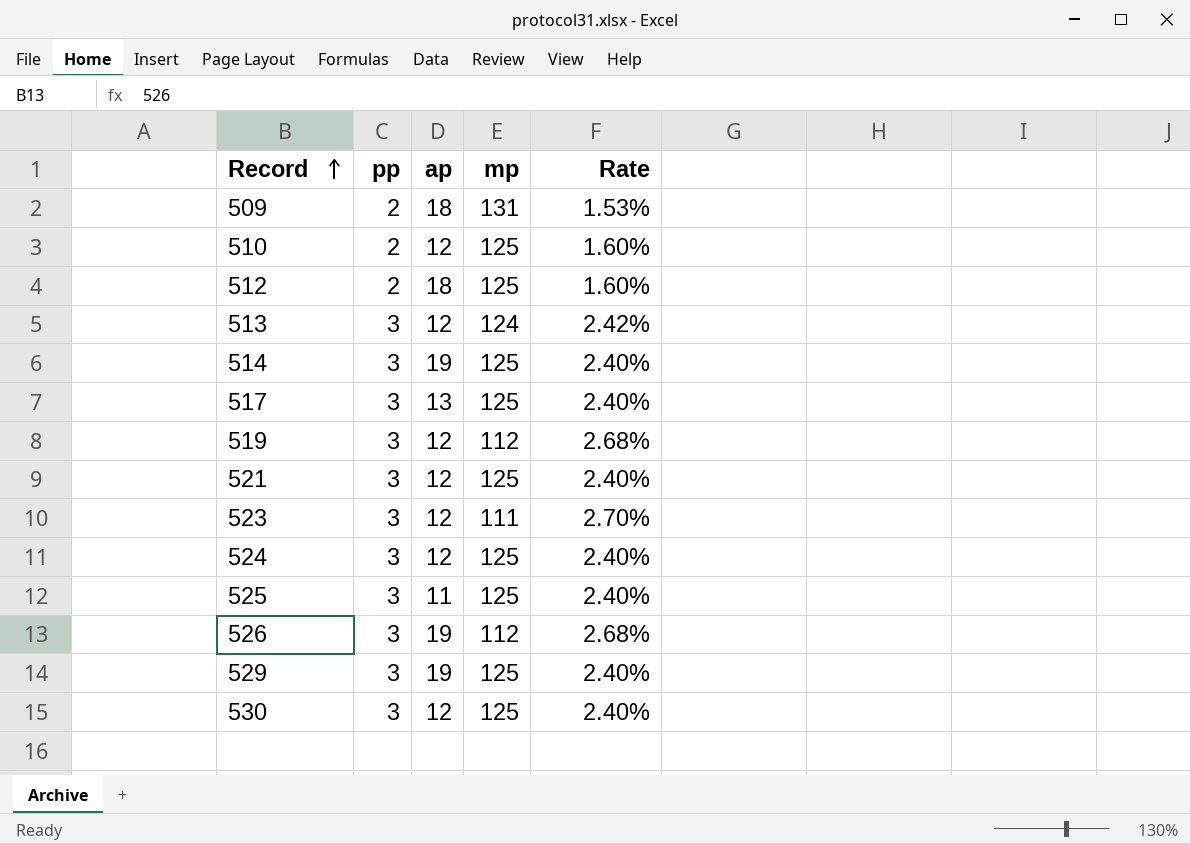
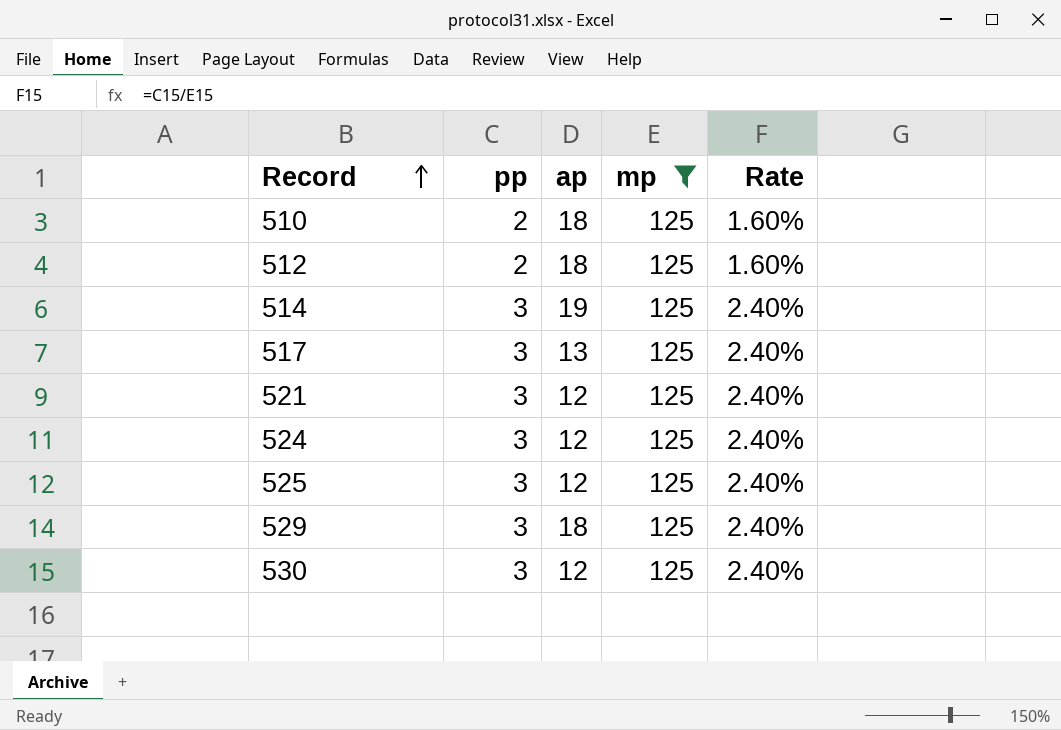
filter: none -> mp = 125
510 | ap: 12 -> 18
525 | ap: 11 -> 12
529 | ap: 19 -> 18

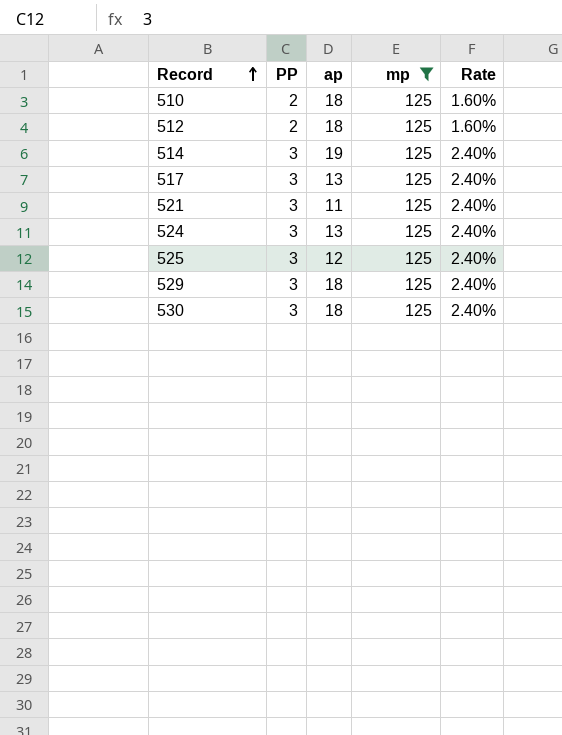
column name: pp -> PP
521 | ap: 12 -> 11
524 | ap: 12 -> 13
530 | ap: 12 -> 18

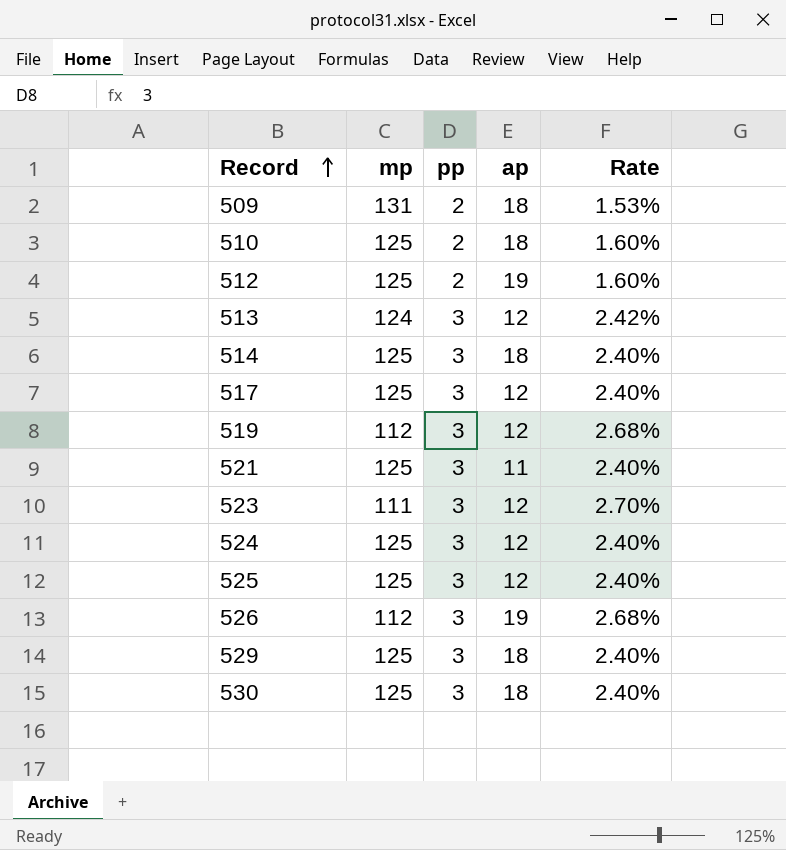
filter: mp = 125 -> none
column mp | position: 4 -> 2
column name: PP -> pp
512 | ap: 18 -> 19
514 | ap: 19 -> 18
517 | ap: 13 -> 12
524 | ap: 13 -> 12

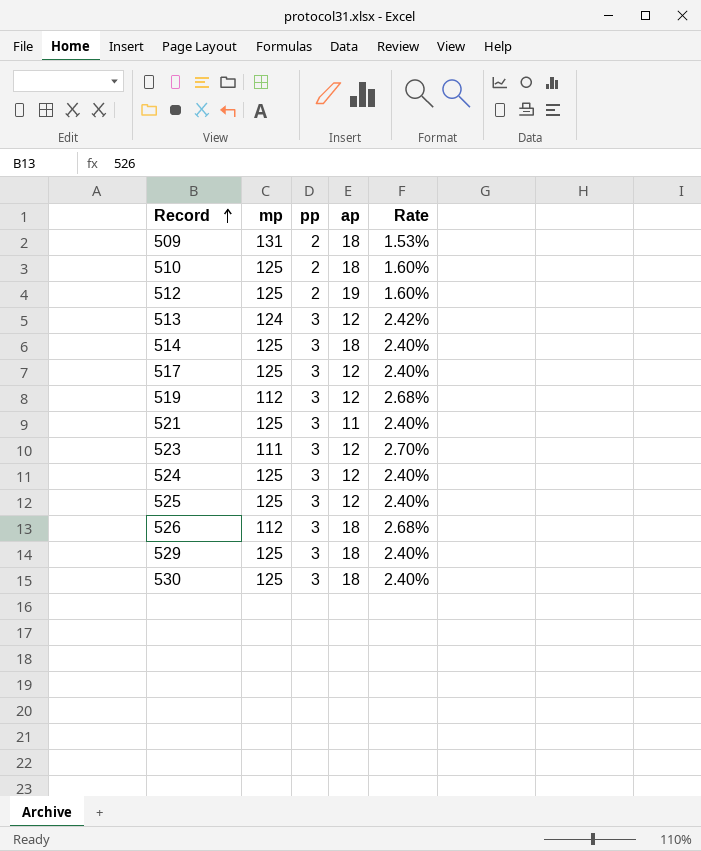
526 | ap: 19 -> 18

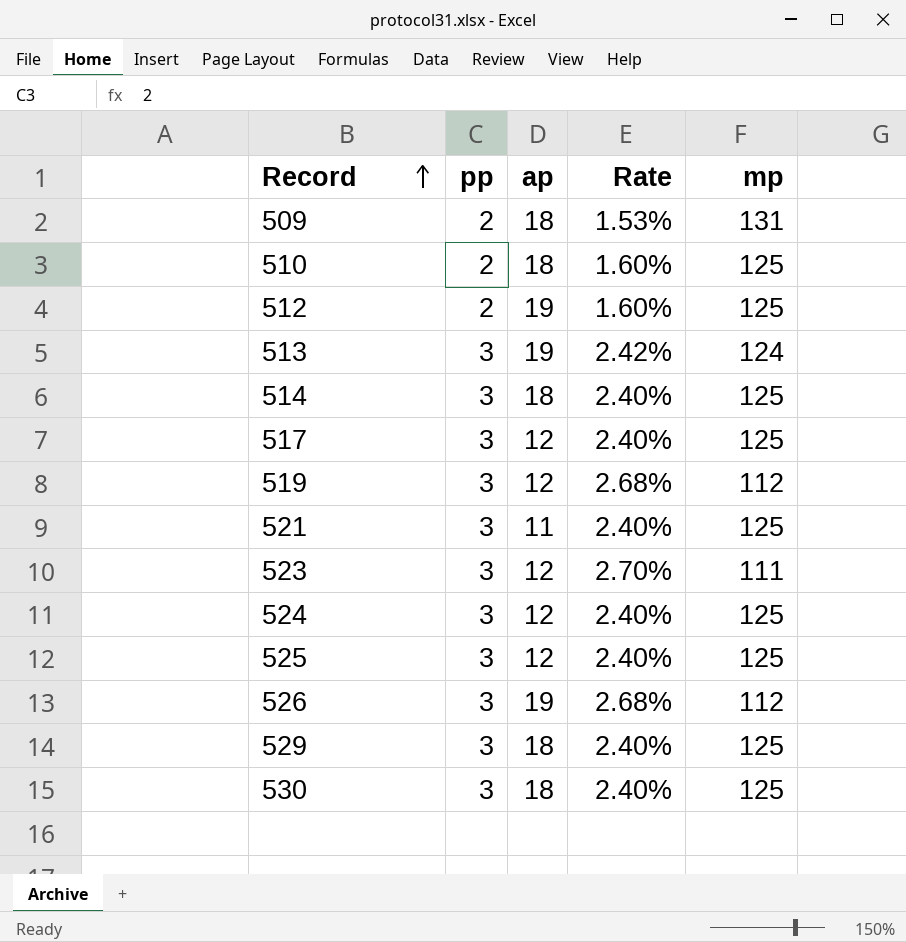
column mp | position: 2 -> 5
513 | ap: 12 -> 19
526 | ap: 18 -> 19

